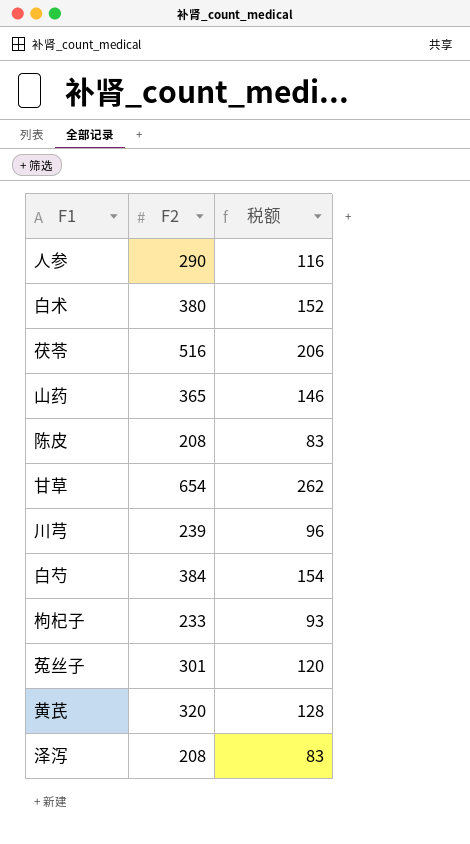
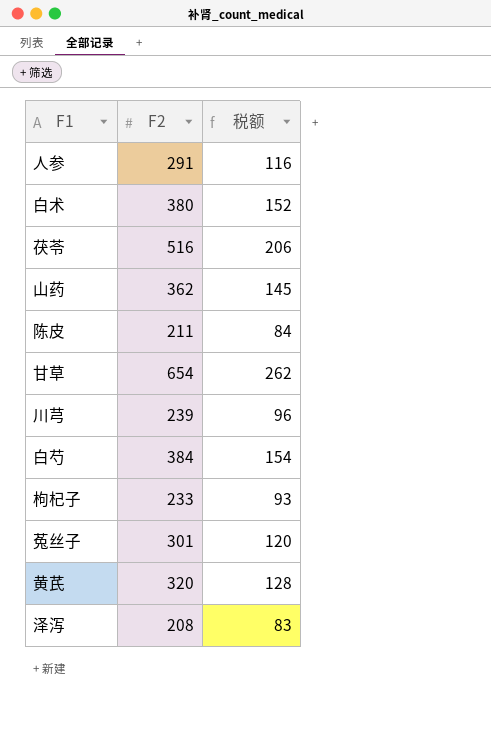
人参 | F2: 290 -> 291
山药 | F2: 365 -> 362
山药 | 税额: 146 -> 145
陈皮 | F2: 208 -> 211
陈皮 | 税额: 83 -> 84

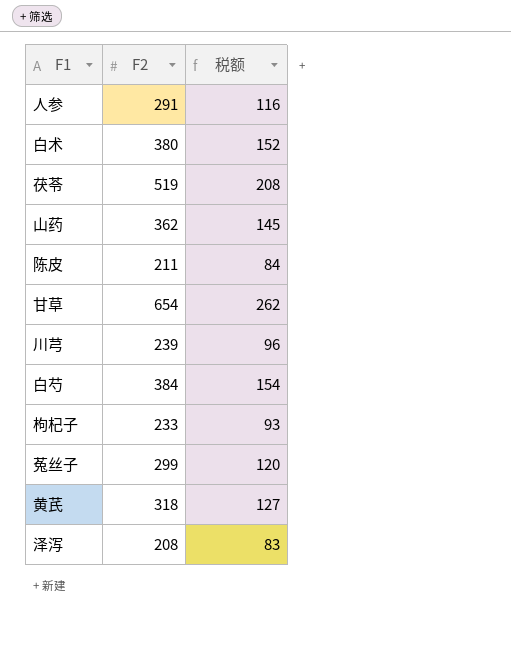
茯苓 | F2: 516 -> 519
茯苓 | 税额: 206 -> 208
菟丝子 | F2: 301 -> 299
黄芪 | F2: 320 -> 318
黄芪 | 税额: 128 -> 127

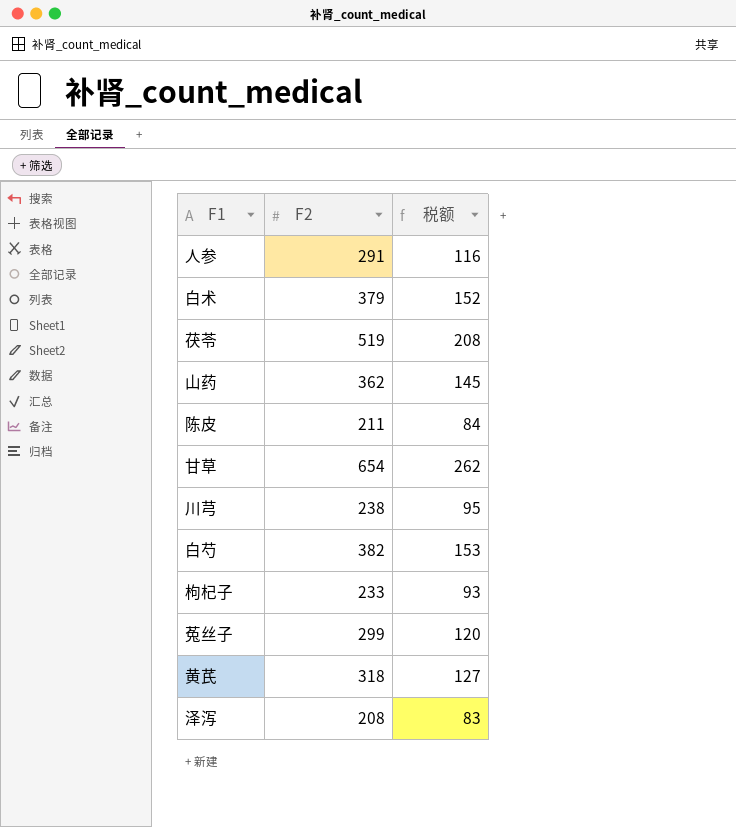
白术 | F2: 380 -> 379
川芎 | F2: 239 -> 238
川芎 | 税额: 96 -> 95
白芍 | F2: 384 -> 382
白芍 | 税额: 154 -> 153

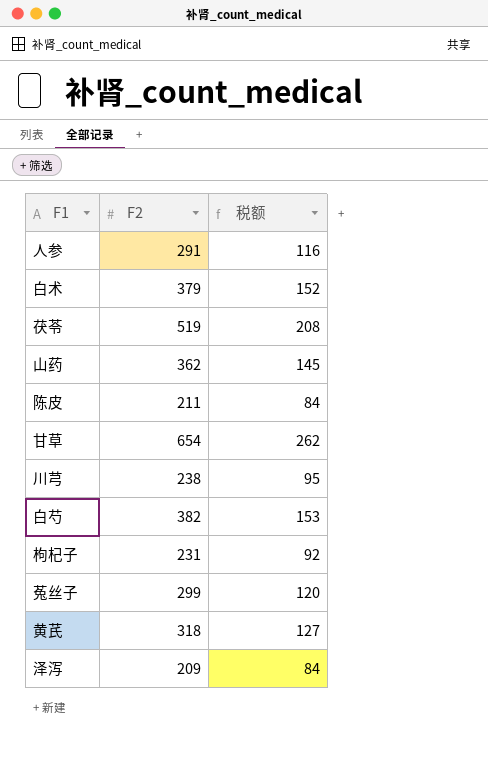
枸杞子 | F2: 233 -> 231
枸杞子 | 税额: 93 -> 92
泽泻 | F2: 208 -> 209
泽泻 | 税额: 83 -> 84

